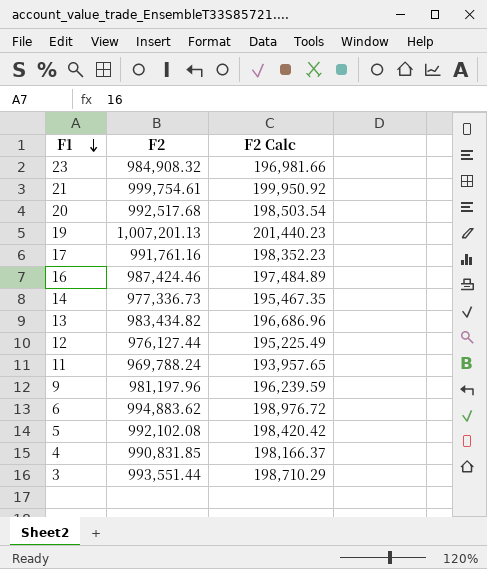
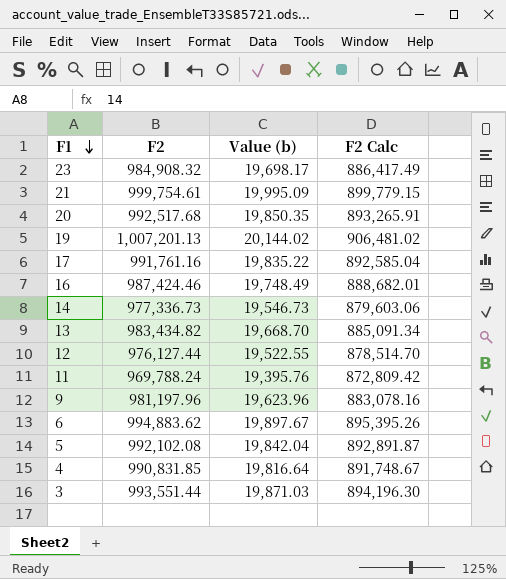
column Value (b) | formula: none -> [F2] * 0.02
column F2 Calc | formula: [F2] * 0.2 -> [F2] * 0.9

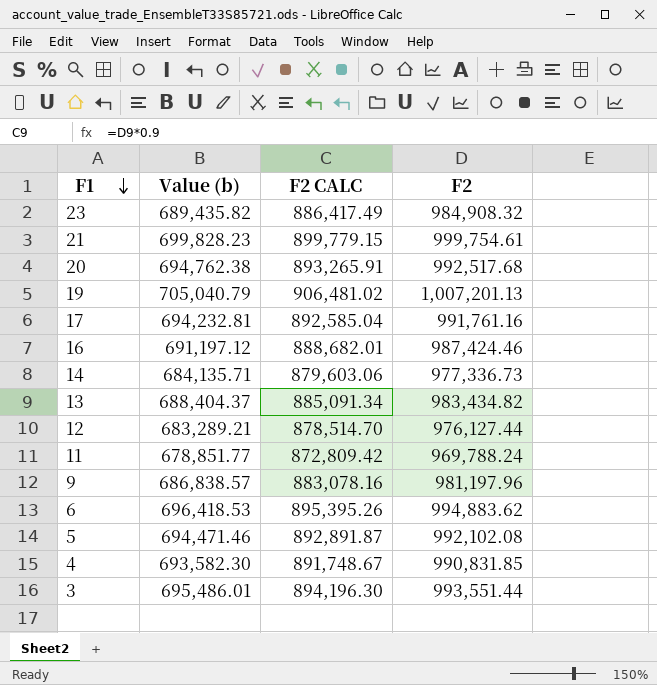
column Value (b) | formula: [F2] * 0.02 -> [F2] * 0.7
column name: F2 Calc -> F2 CALC
column F2 | position: 2 -> 4

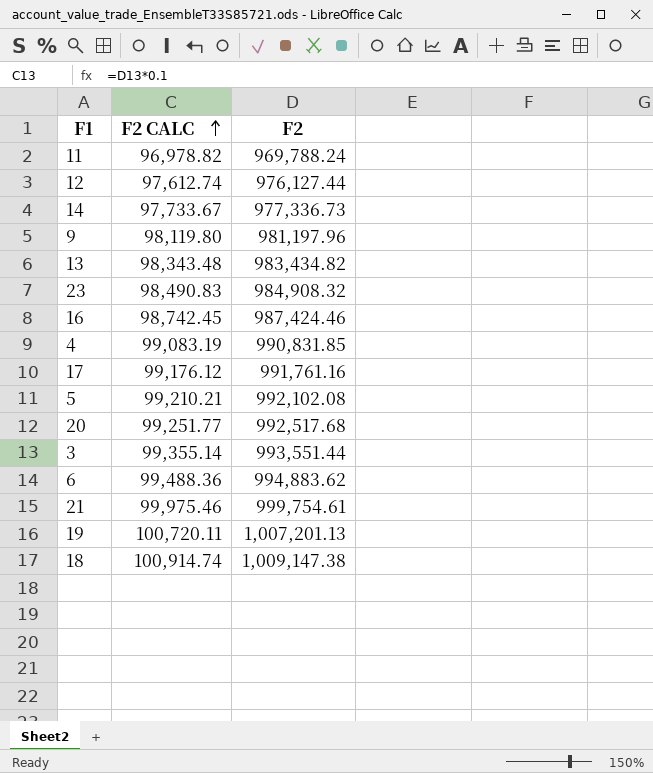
row order: F1 descending -> F2 CALC ascending
column Value (b) | formula: [F2] * 0.7 -> none
column F2 CALC | formula: [F2] * 0.9 -> [F2] * 0.1
row 18: none -> 100,914.74 | 1,009,147.38

